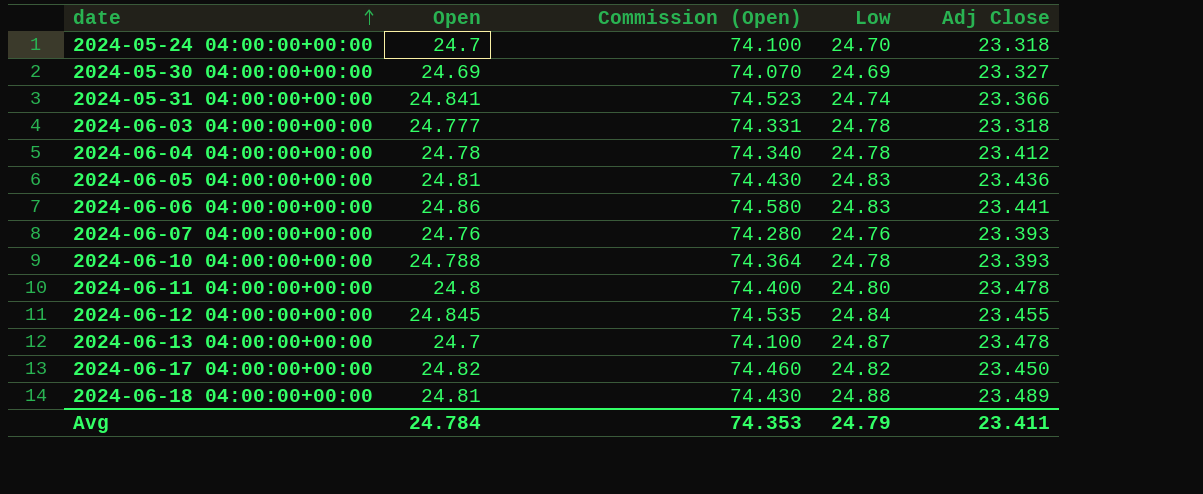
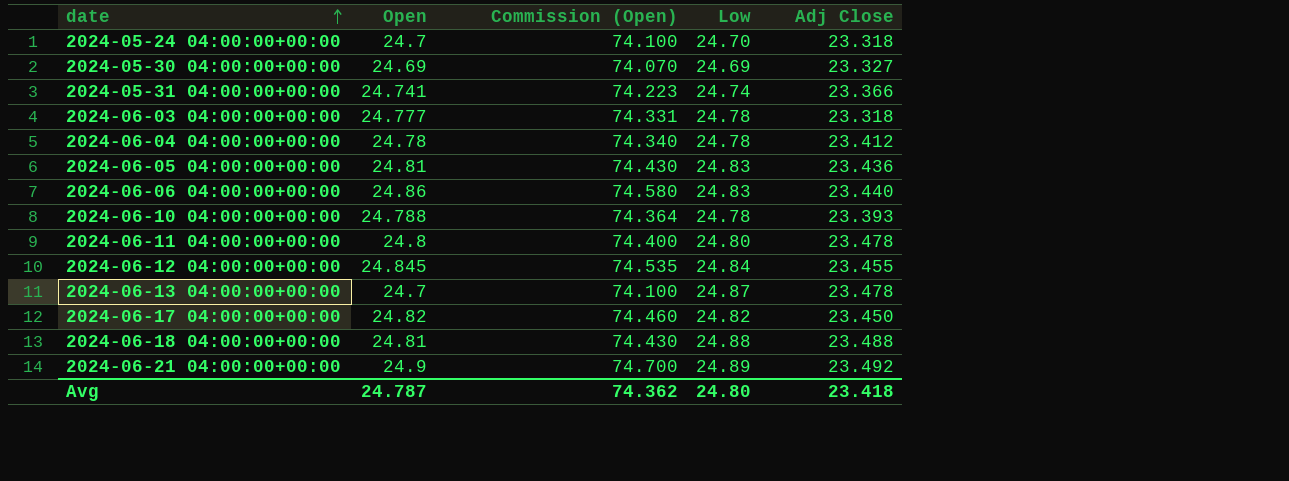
row 2024-06-07 04:00:00+00:00: 24.76 | 74.280 | 24.76 | 23.393 -> none
2024-05-31 04:00:00+00:00 | Open: 24.841 -> 24.741
2024-05-31 04:00:00+00:00 | Commission (Open): 74.523 -> 74.223
2024-06-06 04:00:00+00:00 | Adj Close: 23.441 -> 23.440
2024-06-18 04:00:00+00:00 | Adj Close: 23.489 -> 23.488
row 2024-06-21 04:00:00+00:00: none -> 24.9 | 74.700 | 24.89 | 23.492
Avg | Open: 24.784 -> 24.787
Avg | Commission (Open): 74.353 -> 74.362
Avg | Low: 24.79 -> 24.80
Avg | Adj Close: 23.411 -> 23.418

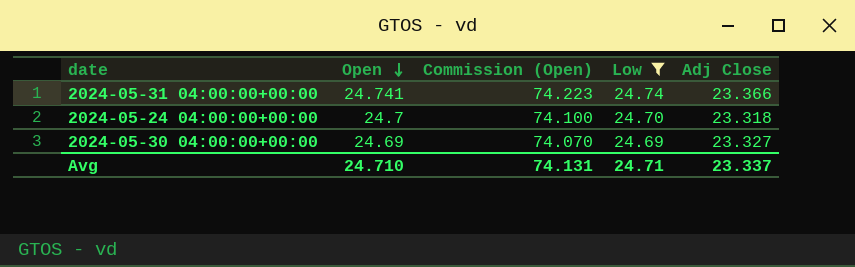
filter: none -> Low <= 24.74
row order: date ascending -> Open descending
Avg | Open: 24.787 -> 24.710
Avg | Commission (Open): 74.362 -> 74.131
Avg | Low: 24.80 -> 24.71
Avg | Adj Close: 23.418 -> 23.337

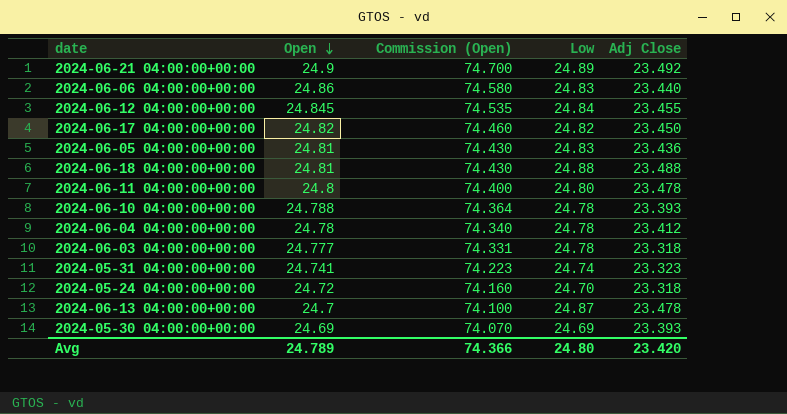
filter: Low <= 24.74 -> none
2024-05-31 04:00:00+00:00 | Adj Close: 23.366 -> 23.323
2024-05-24 04:00:00+00:00 | Open: 24.7 -> 24.72
2024-05-24 04:00:00+00:00 | Commission (Open): 74.100 -> 74.160
2024-05-30 04:00:00+00:00 | Adj Close: 23.327 -> 23.393
Avg | Open: 24.710 -> 24.789
Avg | Commission (Open): 74.131 -> 74.366
Avg | Low: 24.71 -> 24.80
Avg | Adj Close: 23.337 -> 23.420

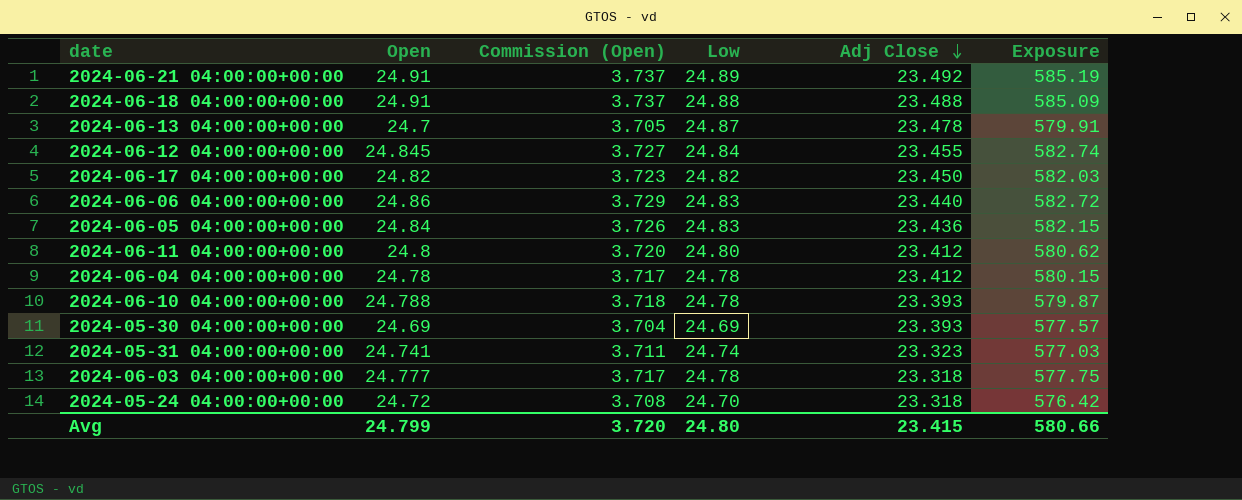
row order: Open descending -> Adj Close descending
column Commission (Open) | formula: [Open] * 3 -> [Open] * 0.15
column Exposure | formula: none -> [Open] * [Adj Close]
2024-06-21 04:00:00+00:00 | Open: 24.9 -> 24.91
2024-06-18 04:00:00+00:00 | Open: 24.81 -> 24.91
2024-06-05 04:00:00+00:00 | Open: 24.81 -> 24.84
2024-06-11 04:00:00+00:00 | Adj Close: 23.478 -> 23.412
Avg | Open: 24.789 -> 24.799
Avg | Commission (Open): 74.366 -> 3.720
Avg | Adj Close: 23.420 -> 23.415

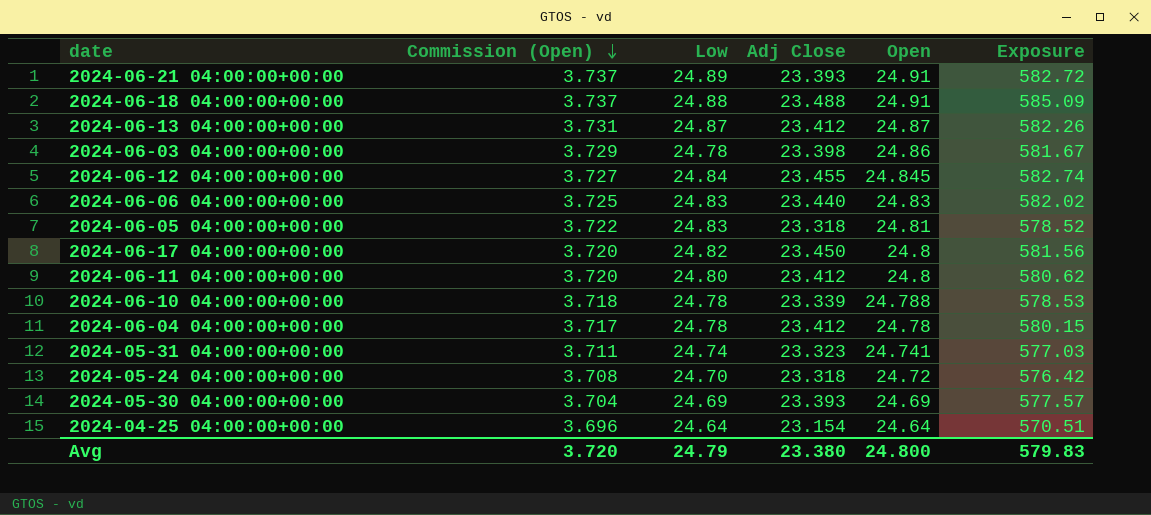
row order: Adj Close descending -> Commission (Open) descending
column Open | position: 2 -> 5
2024-06-21 04:00:00+00:00 | Adj Close: 23.492 -> 23.393
2024-06-21 04:00:00+00:00 | Exposure: 585.19 -> 582.72
2024-06-13 04:00:00+00:00 | Commission (Open): 3.705 -> 3.731
2024-06-13 04:00:00+00:00 | Adj Close: 23.478 -> 23.412
2024-06-13 04:00:00+00:00 | Open: 24.7 -> 24.87
2024-06-13 04:00:00+00:00 | Exposure: 579.91 -> 582.26
2024-06-03 04:00:00+00:00 | Commission (Open): 3.717 -> 3.729
2024-06-03 04:00:00+00:00 | Adj Close: 23.318 -> 23.398
2024-06-03 04:00:00+00:00 | Open: 24.777 -> 24.86
2024-06-03 04:00:00+00:00 | Exposure: 577.75 -> 581.67
2024-06-06 04:00:00+00:00 | Commission (Open): 3.729 -> 3.725
2024-06-06 04:00:00+00:00 | Open: 24.86 -> 24.83
2024-06-06 04:00:00+00:00 | Exposure: 582.72 -> 582.02
2024-06-05 04:00:00+00:00 | Commission (Open): 3.726 -> 3.722
2024-06-05 04:00:00+00:00 | Adj Close: 23.436 -> 23.318
2024-06-05 04:00:00+00:00 | Open: 24.84 -> 24.81
2024-06-05 04:00:00+00:00 | Exposure: 582.15 -> 578.52
2024-06-17 04:00:00+00:00 | Commission (Open): 3.723 -> 3.720
2024-06-17 04:00:00+00:00 | Open: 24.82 -> 24.8
2024-06-17 04:00:00+00:00 | Exposure: 582.03 -> 581.56
2024-06-10 04:00:00+00:00 | Adj Close: 23.393 -> 23.339
2024-06-10 04:00:00+00:00 | Exposure: 579.87 -> 578.53
row 2024-04-25 04:00:00+00:00: none -> 3.696 | 24.64 | 23.154 | 24.64 | 570.51
Avg | Low: 24.80 -> 24.79
Avg | Adj Close: 23.415 -> 23.380
Avg | Open: 24.799 -> 24.800
Avg | Exposure: 580.66 -> 579.83

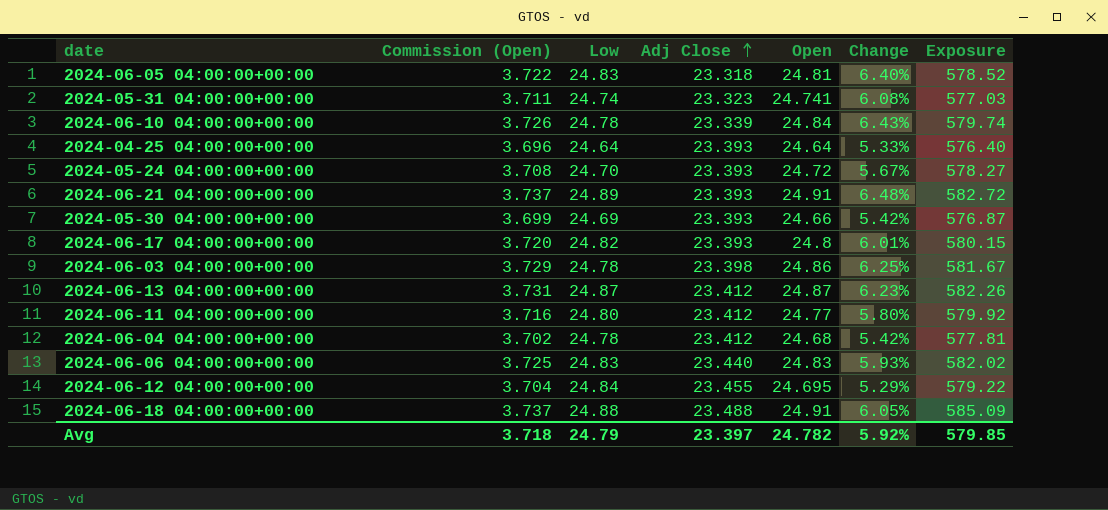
row order: Commission (Open) descending -> Adj Close ascending
column Change | formula: none -> ([Open] - [Adj Close]) / [Adj Close]
2024-06-10 04:00:00+00:00 | Commission (Open): 3.718 -> 3.726
2024-06-10 04:00:00+00:00 | Open: 24.788 -> 24.84
2024-06-10 04:00:00+00:00 | Exposure: 578.53 -> 579.74
2024-04-25 04:00:00+00:00 | Adj Close: 23.154 -> 23.393
2024-04-25 04:00:00+00:00 | Exposure: 570.51 -> 576.40
2024-05-24 04:00:00+00:00 | Adj Close: 23.318 -> 23.393
2024-05-24 04:00:00+00:00 | Exposure: 576.42 -> 578.27
2024-05-30 04:00:00+00:00 | Commission (Open): 3.704 -> 3.699
2024-05-30 04:00:00+00:00 | Open: 24.69 -> 24.66
2024-05-30 04:00:00+00:00 | Exposure: 577.57 -> 576.87
2024-06-17 04:00:00+00:00 | Adj Close: 23.450 -> 23.393
2024-06-17 04:00:00+00:00 | Exposure: 581.56 -> 580.15
2024-06-11 04:00:00+00:00 | Commission (Open): 3.720 -> 3.716
2024-06-11 04:00:00+00:00 | Open: 24.8 -> 24.77
2024-06-11 04:00:00+00:00 | Exposure: 580.62 -> 579.92
2024-06-04 04:00:00+00:00 | Commission (Open): 3.717 -> 3.702
2024-06-04 04:00:00+00:00 | Open: 24.78 -> 24.68
2024-06-04 04:00:00+00:00 | Exposure: 580.15 -> 577.81
2024-06-12 04:00:00+00:00 | Commission (Open): 3.727 -> 3.704
2024-06-12 04:00:00+00:00 | Open: 24.845 -> 24.695
2024-06-12 04:00:00+00:00 | Exposure: 582.74 -> 579.22
Avg | Commission (Open): 3.720 -> 3.718
Avg | Adj Close: 23.380 -> 23.397
Avg | Open: 24.800 -> 24.782
Avg | Exposure: 579.83 -> 579.85

